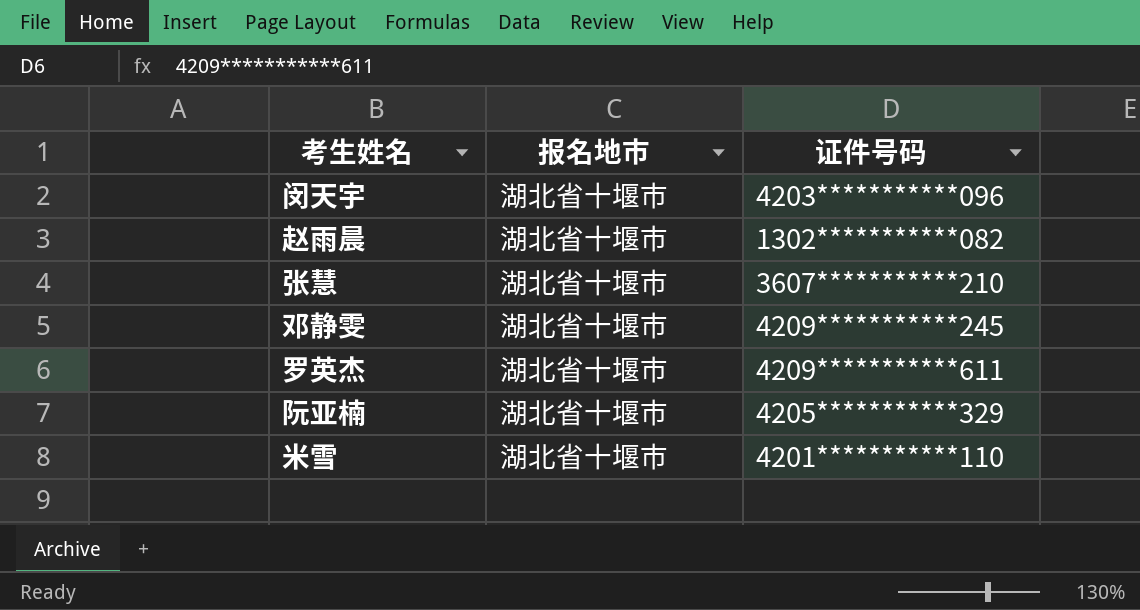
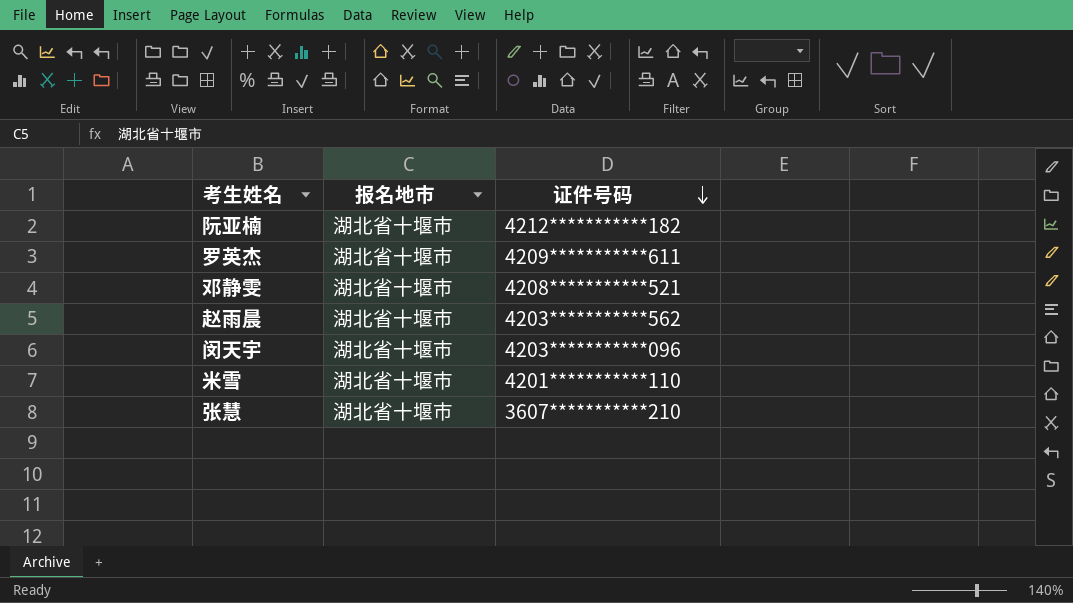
row order: none -> 证件号码 descending
阮亚楠 | 证件号码: 4205***********329 -> 4212***********182
邓静雯 | 证件号码: 4209***********245 -> 4208***********521
赵雨晨 | 证件号码: 1302***********082 -> 4203***********562

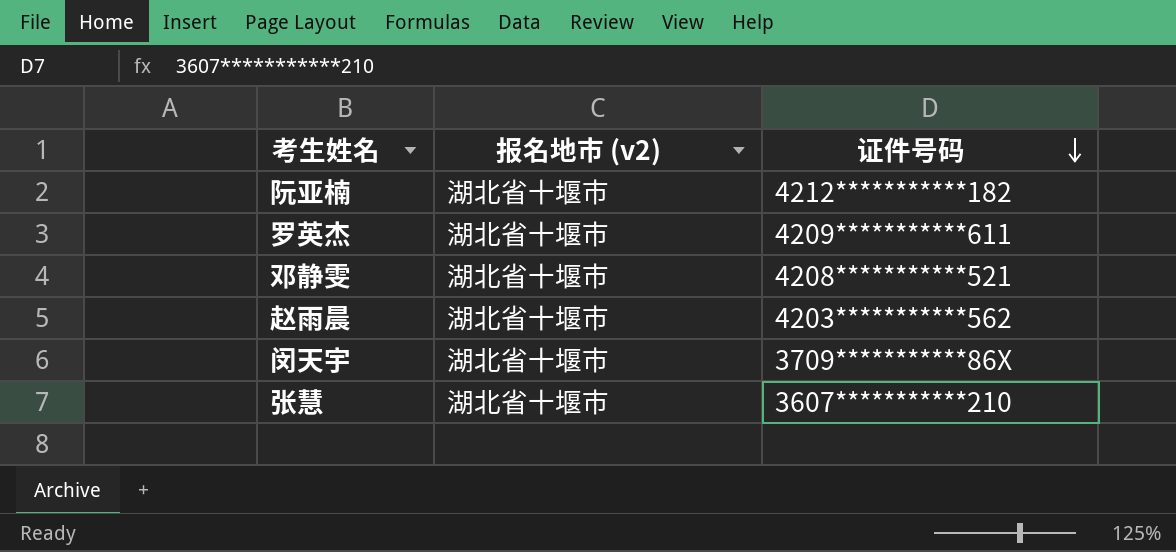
column name: 报名地市 -> 报名地市 (v2)
row 米雪: 湖北省十堰市 | 4201***********110 -> none
闵天宇 | 证件号码: 4203***********096 -> 3709***********86X

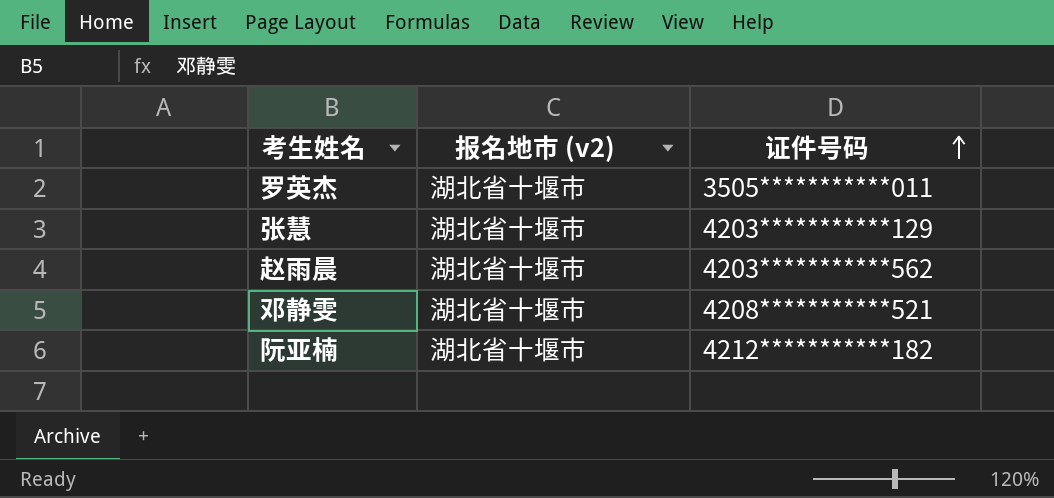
row order: 证件号码 descending -> 证件号码 ascending
row 闵天宇: 湖北省十堰市 | 3709***********86X -> none
罗英杰 | 证件号码: 4209***********611 -> 3505***********011
张慧 | 证件号码: 3607***********210 -> 4203***********129

